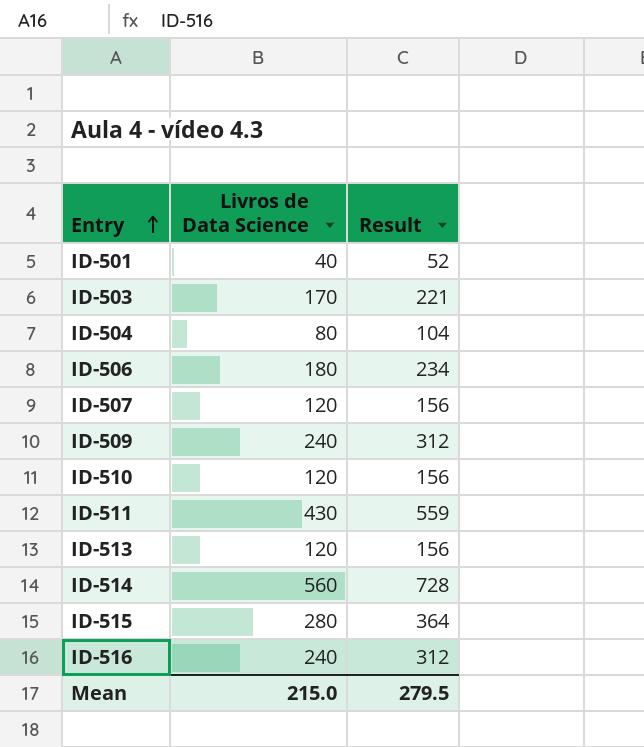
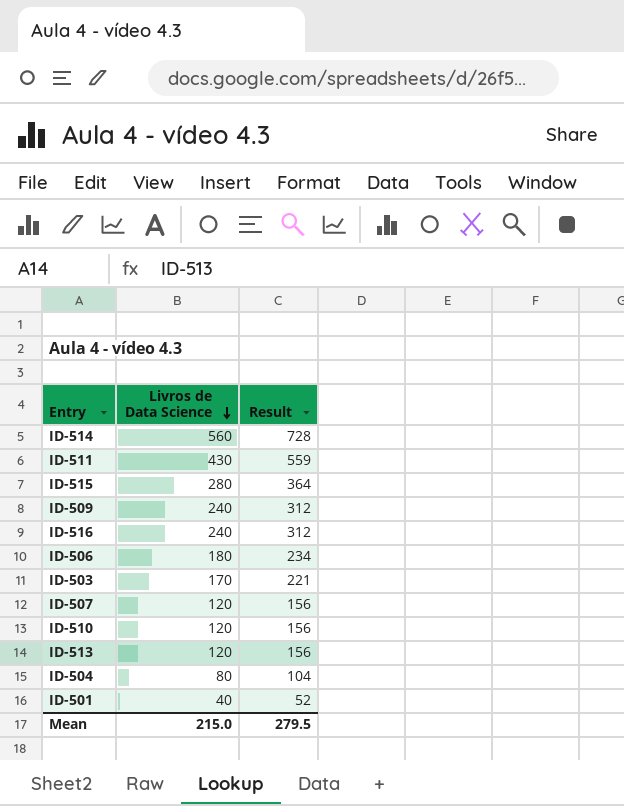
row order: Entry ascending -> Livros de Data Science descending

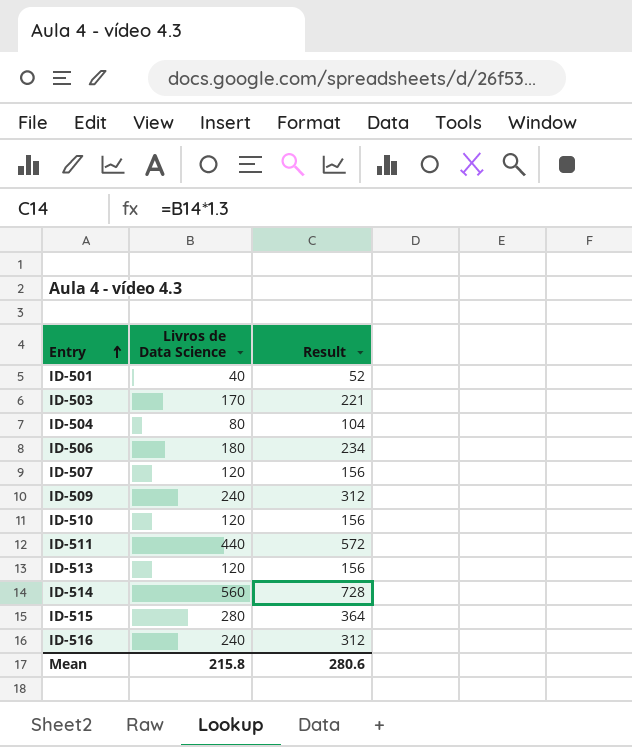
row order: Livros de Data Science descending -> Entry ascending
ID-511 | Livros de Data Science: 430 -> 440
ID-511 | Result: 559 -> 572
Mean | Livros de Data Science: 215.0 -> 215.8
Mean | Result: 279.5 -> 280.6

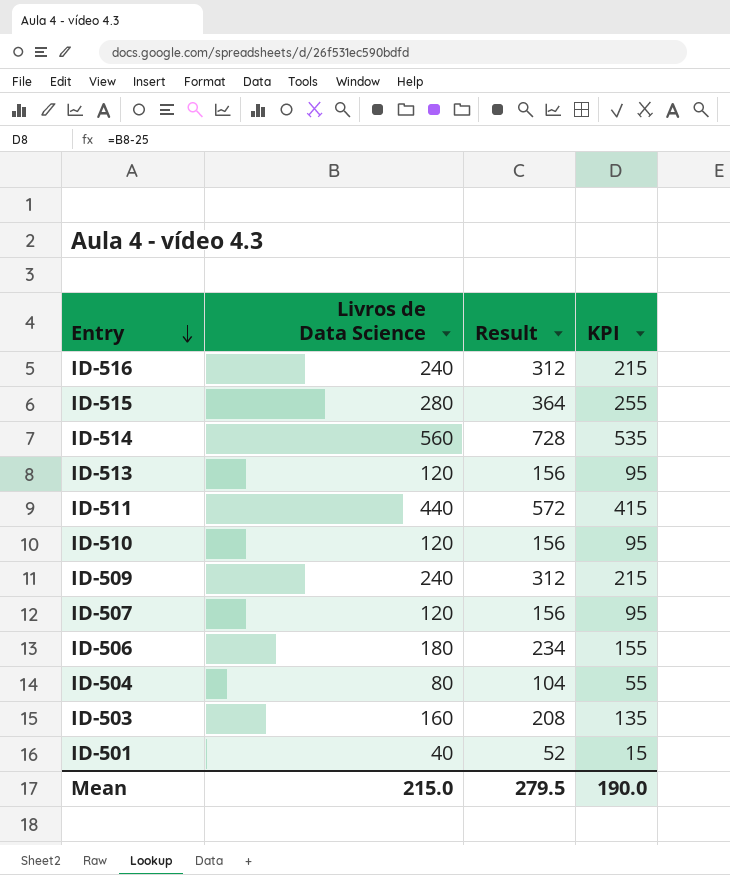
row order: Entry ascending -> Entry descending
column KPI | formula: none -> [Livros de Data Science] - 25
ID-503 | Livros de Data Science: 170 -> 160
ID-503 | Result: 221 -> 208
Mean | Livros de Data Science: 215.8 -> 215.0
Mean | Result: 280.6 -> 279.5

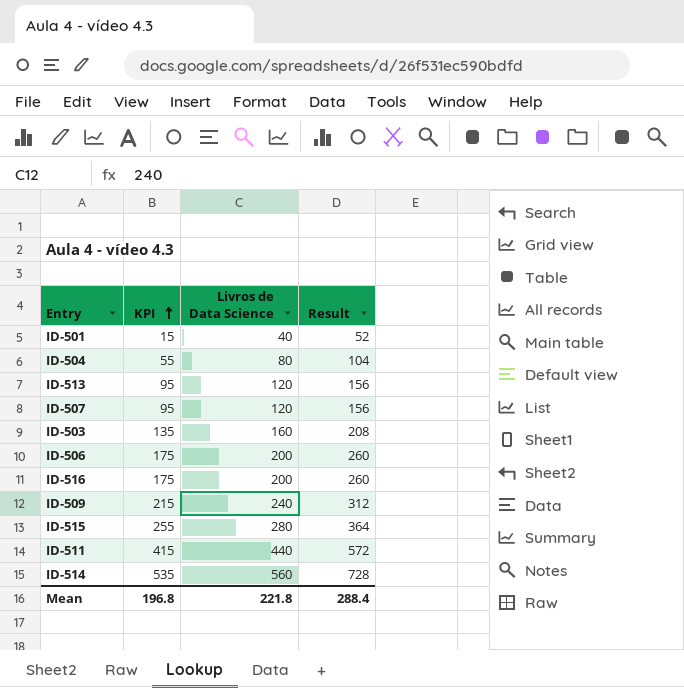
row order: Entry descending -> KPI ascending
column KPI | position: 4 -> 2
row ID-510: 120 | 156 | 95 -> none
ID-506 | KPI: 155 -> 175
ID-506 | Livros de Data Science: 180 -> 200
ID-506 | Result: 234 -> 260
ID-516 | KPI: 215 -> 175
ID-516 | Livros de Data Science: 240 -> 200
ID-516 | Result: 312 -> 260
Mean | KPI: 190.0 -> 196.8
Mean | Livros de Data Science: 215.0 -> 221.8
Mean | Result: 279.5 -> 288.4

